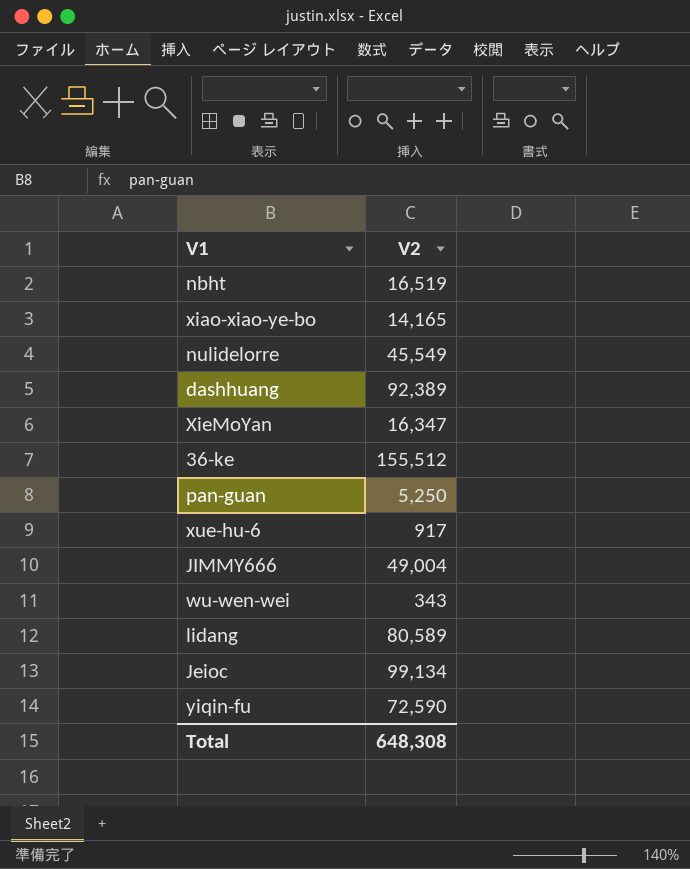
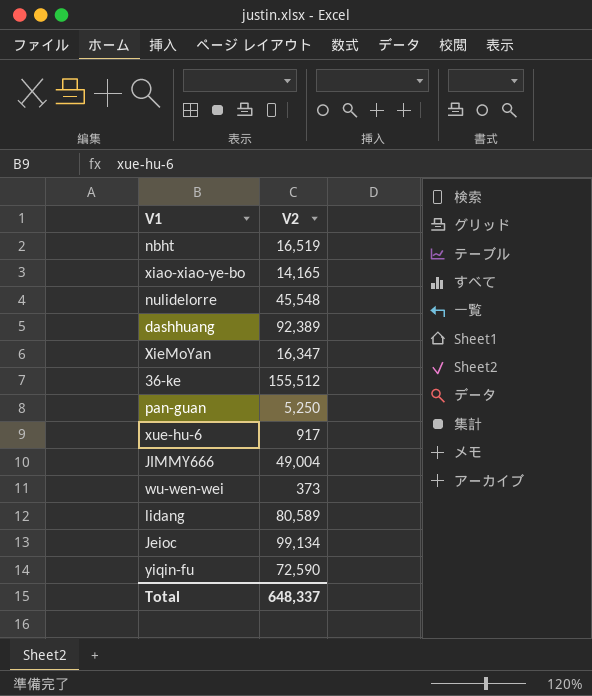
nulidelorre | V2: 45,549 -> 45,548
wu-wen-wei | V2: 343 -> 373
Total | V2: 648,308 -> 648,337

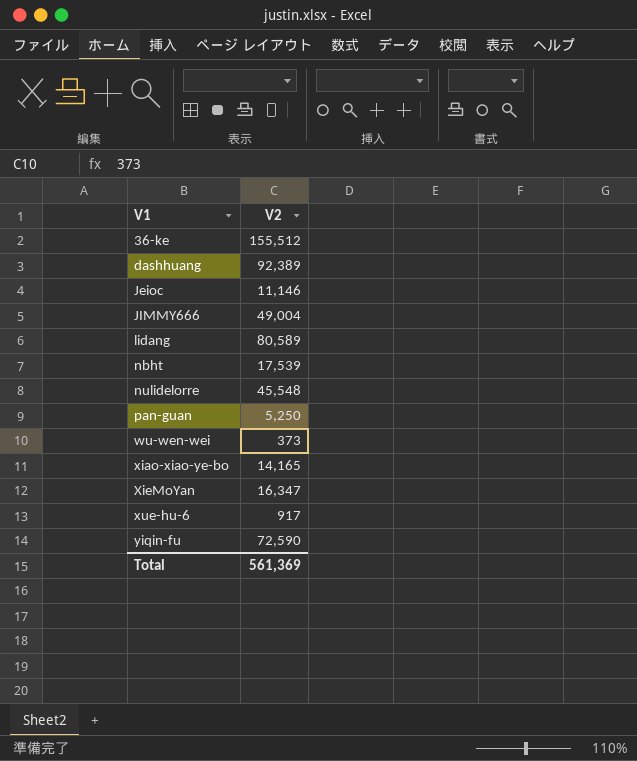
row order: none -> V1 ascending
Jeioc | V2: 99,134 -> 11,146
nbht | V2: 16,519 -> 17,539
Total | V2: 648,337 -> 561,369

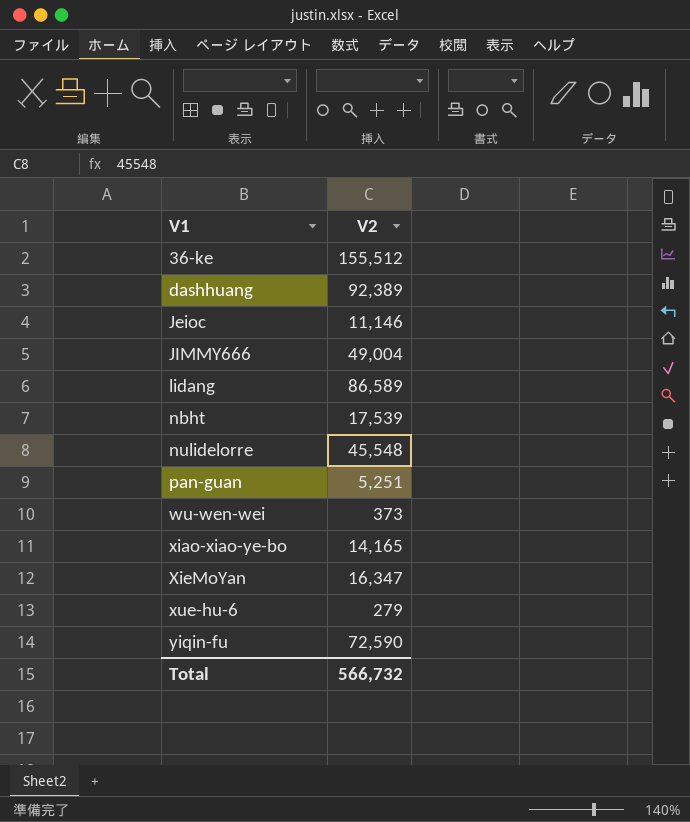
lidang | V2: 80,589 -> 86,589
pan-guan | V2: 5,250 -> 5,251
xue-hu-6 | V2: 917 -> 279
Total | V2: 561,369 -> 566,732

